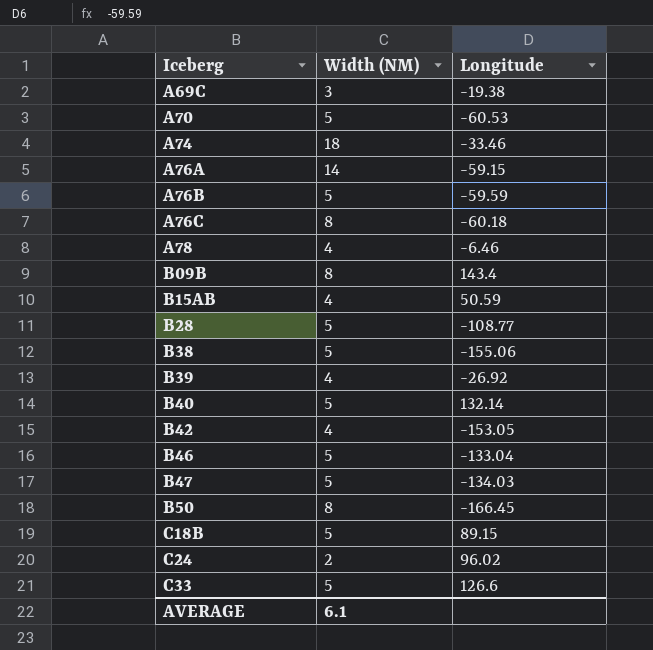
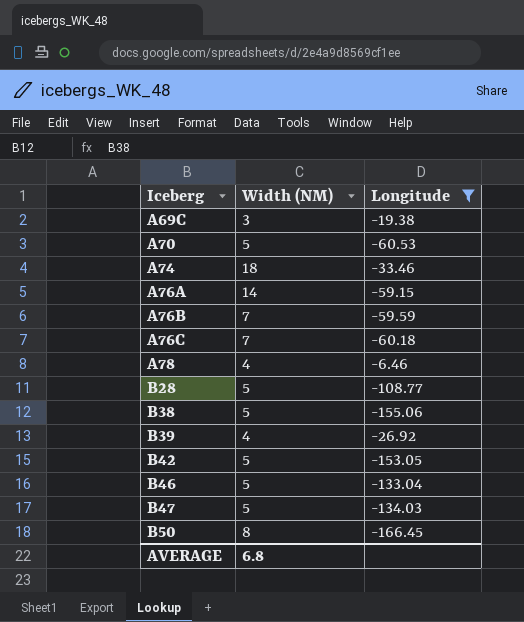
filter: none -> Longitude <= -6.46
A76B | Width (NM): 5 -> 7
A76C | Width (NM): 8 -> 7
B42 | Width (NM): 4 -> 5
AVERAGE | Width (NM): 6.1 -> 6.8

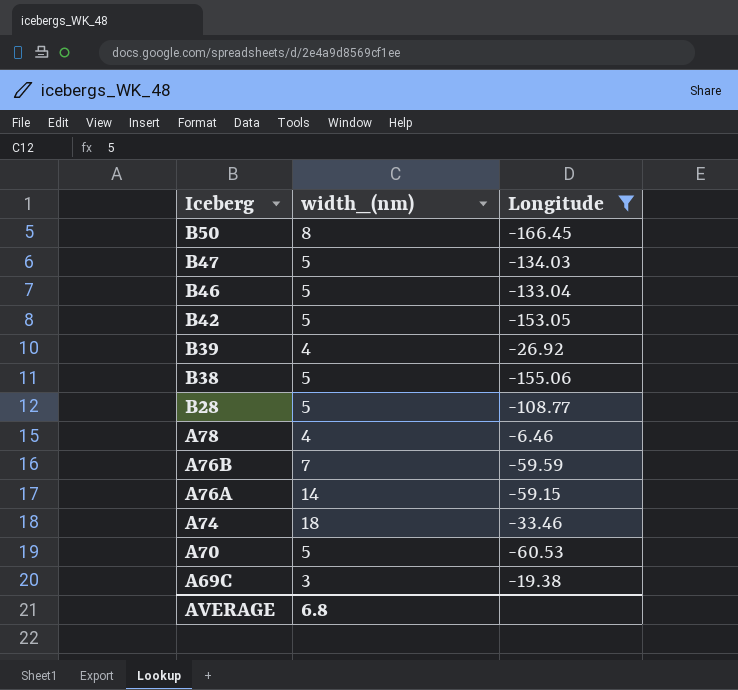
row order: Iceberg ascending -> Iceberg descending
column name: Width (NM) -> width_(nm)
row A76C: 7 | -60.18 -> none

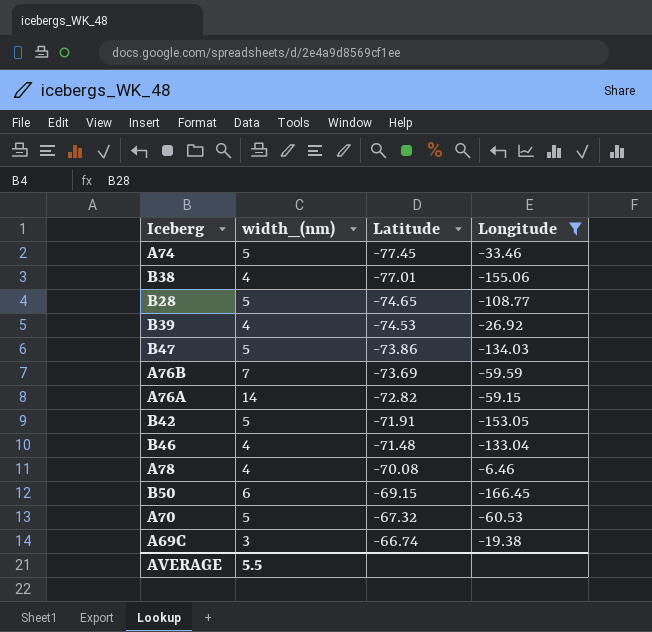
row order: Iceberg descending -> Latitude ascending
column Latitude | position: none -> 3
A74 | width_(nm): 18 -> 5
B38 | width_(nm): 5 -> 4
B46 | width_(nm): 5 -> 4
B50 | width_(nm): 8 -> 6
AVERAGE | width_(nm): 6.8 -> 5.5

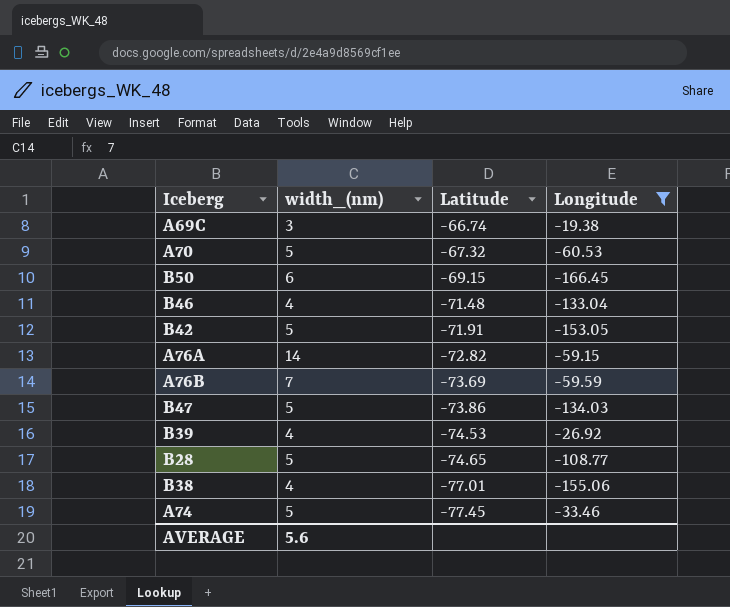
row order: Latitude ascending -> Latitude descending
row A78: 4 | -70.08 | -6.46 -> none
AVERAGE | width_(nm): 5.5 -> 5.6

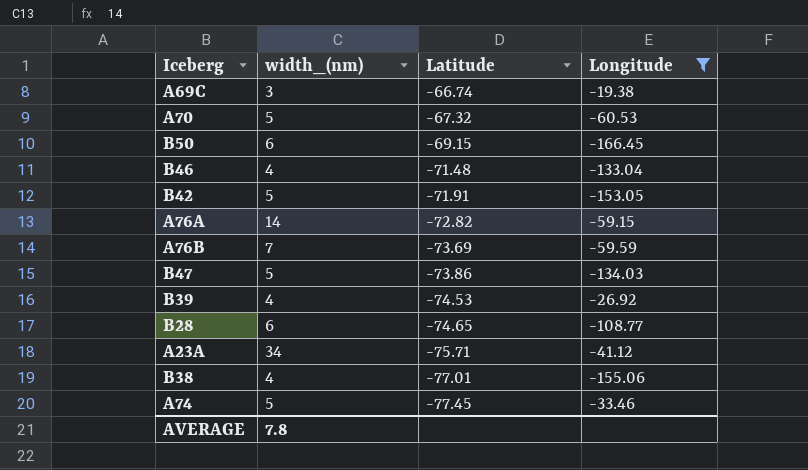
B28 | width_(nm): 5 -> 6
row A23A: none -> 34 | -75.71 | -41.12
AVERAGE | width_(nm): 5.6 -> 7.8

